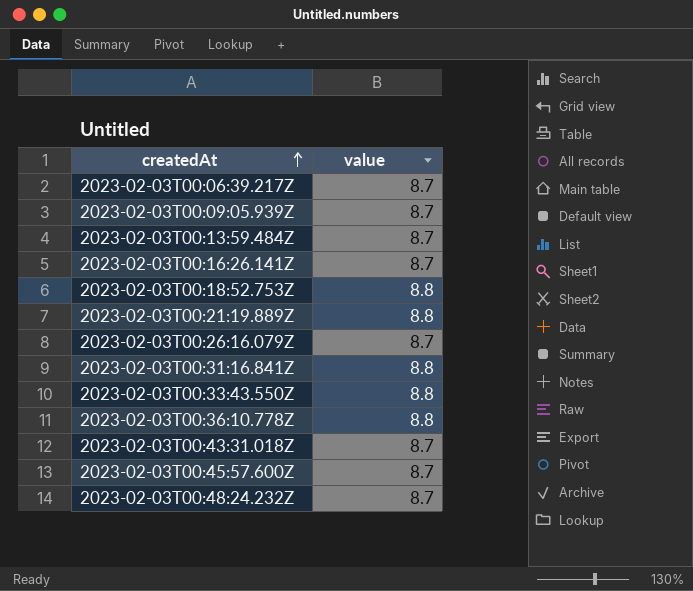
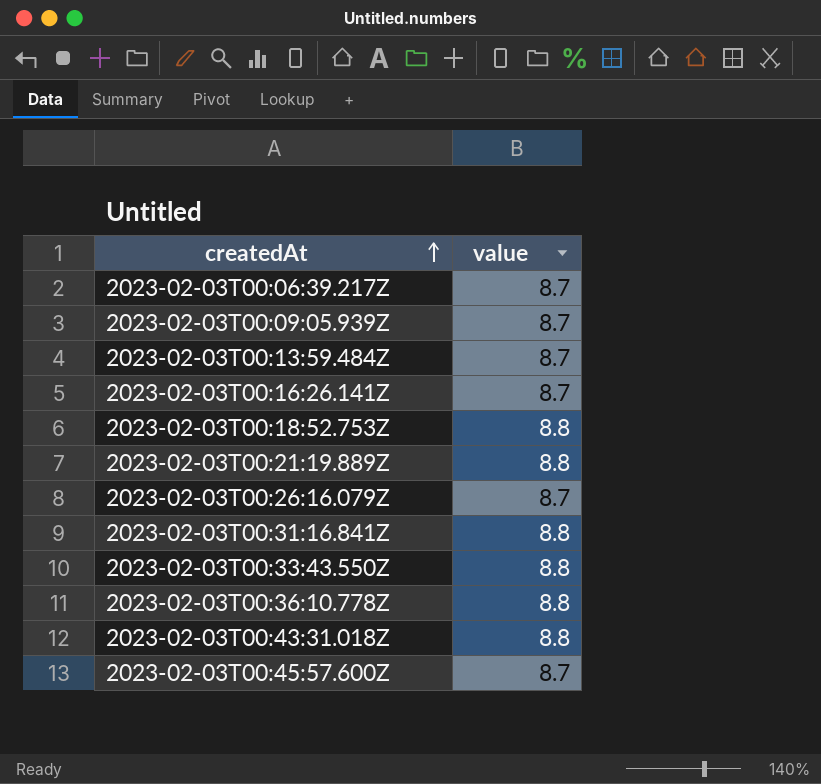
row 2023-02-03T00:48:24.232Z: 8.7 -> none
2023-02-03T00:43:31.018Z | value: 8.7 -> 8.8

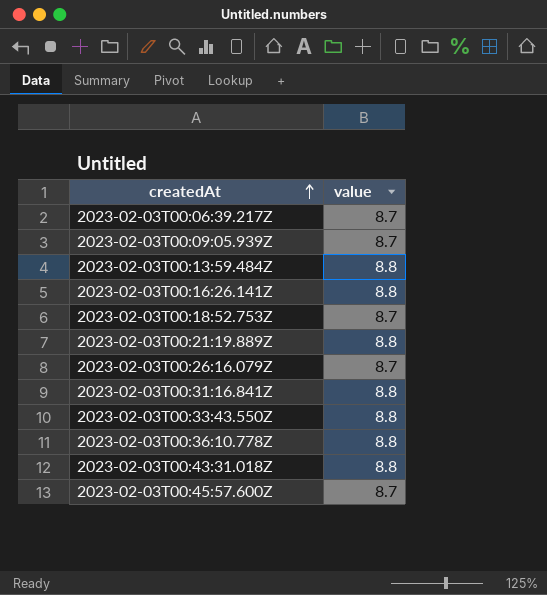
2023-02-03T00:13:59.484Z | value: 8.7 -> 8.8
2023-02-03T00:16:26.141Z | value: 8.7 -> 8.8
2023-02-03T00:18:52.753Z | value: 8.8 -> 8.7

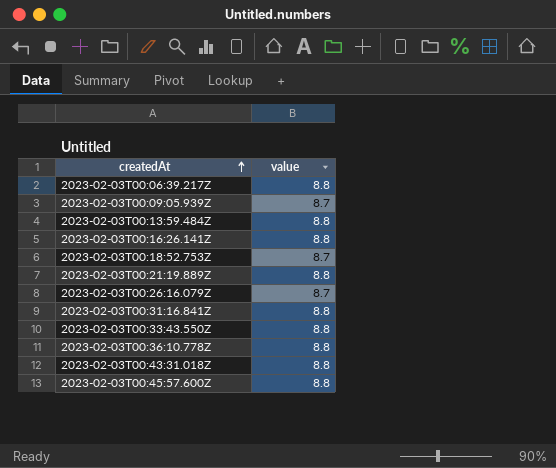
2023-02-03T00:06:39.217Z | value: 8.7 -> 8.8
2023-02-03T00:45:57.600Z | value: 8.7 -> 8.8

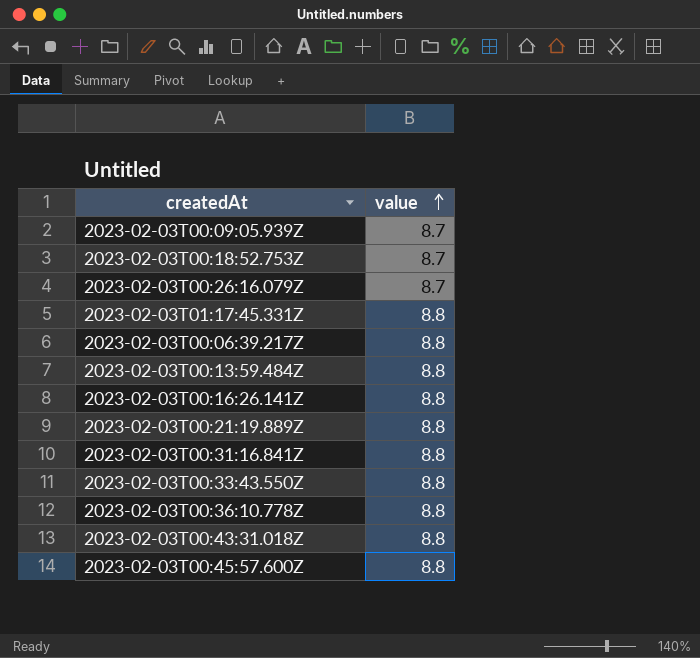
row order: createdAt ascending -> value ascending
row 2023-02-03T01:17:45.331Z: none -> 8.8

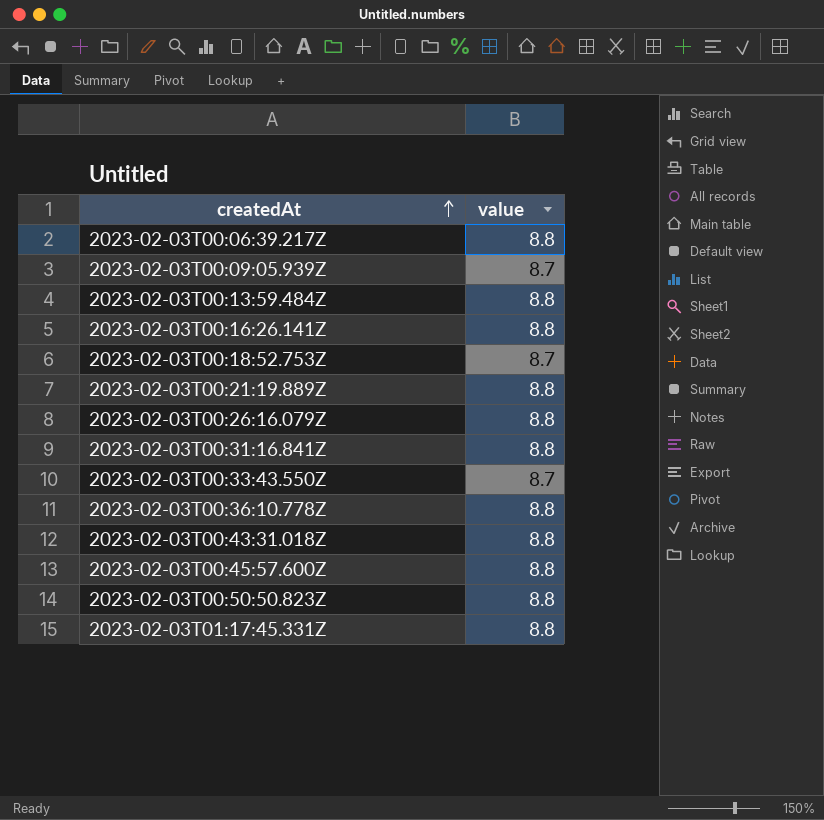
row order: value ascending -> createdAt ascending
2023-02-03T00:26:16.079Z | value: 8.7 -> 8.8
2023-02-03T00:33:43.550Z | value: 8.8 -> 8.7
row 2023-02-03T00:50:50.823Z: none -> 8.8

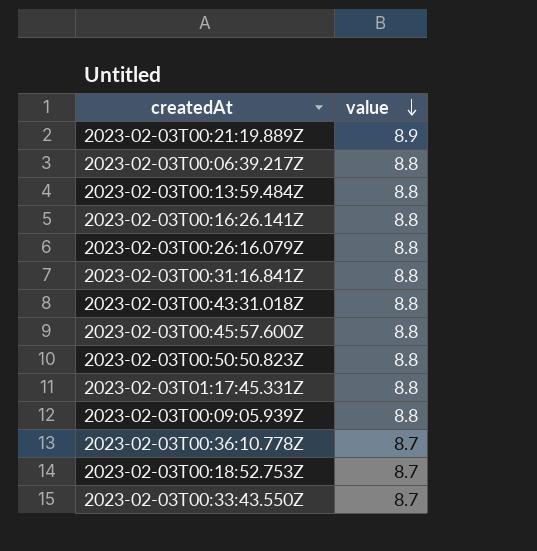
row order: createdAt ascending -> value descending
2023-02-03T00:21:19.889Z | value: 8.8 -> 8.9
2023-02-03T00:09:05.939Z | value: 8.7 -> 8.8
2023-02-03T00:36:10.778Z | value: 8.8 -> 8.7

